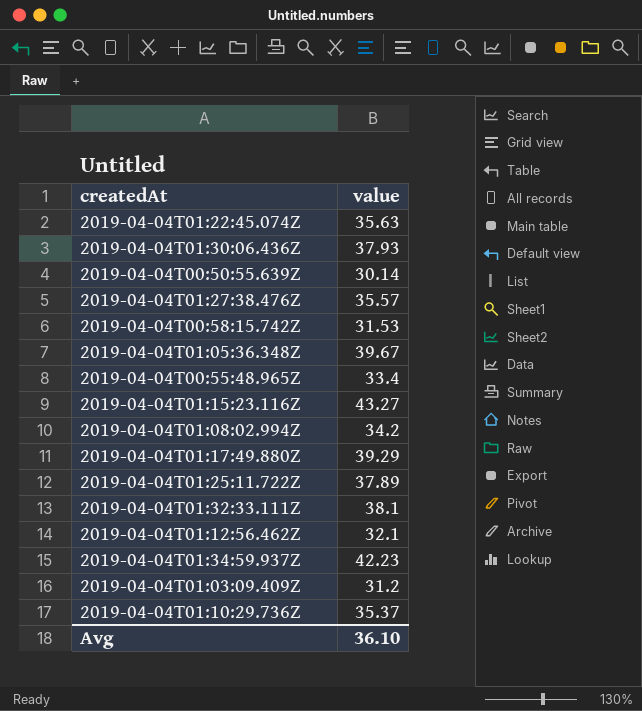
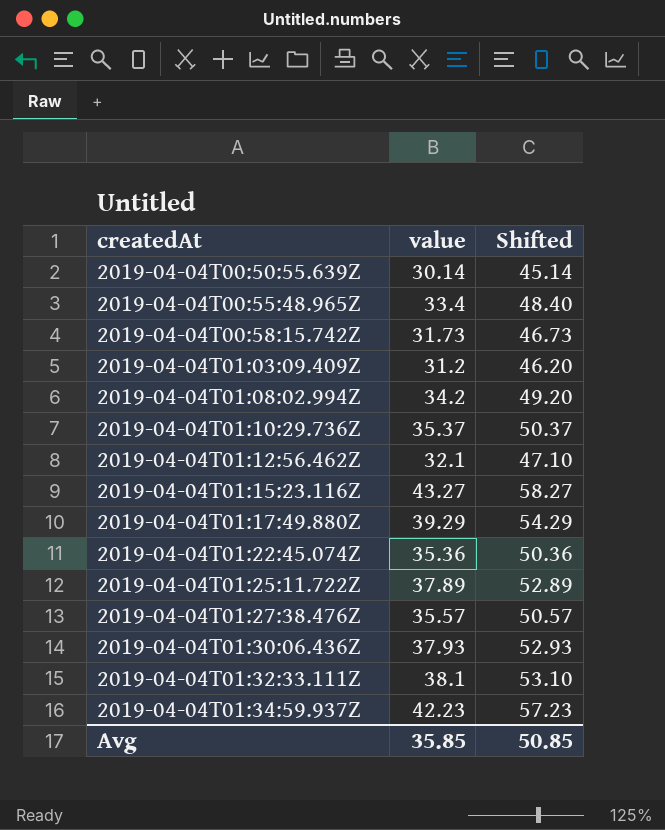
row order: none -> createdAt ascending
column Shifted | formula: none -> [value] + 15
row 2019-04-04T01:05:36.348Z: 39.67 -> none
2019-04-04T00:58:15.742Z | value: 31.53 -> 31.73
2019-04-04T01:22:45.074Z | value: 35.63 -> 35.36
Avg | value: 36.10 -> 35.85

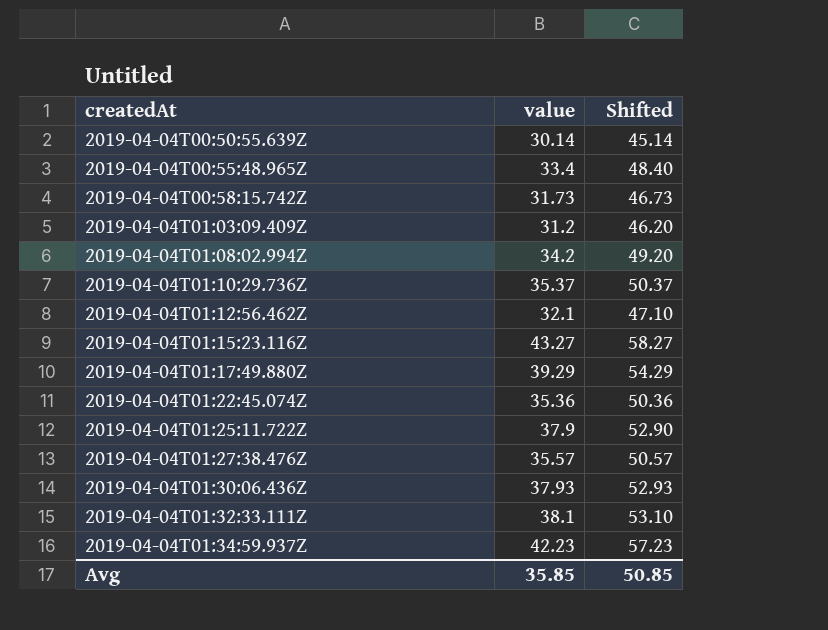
2019-04-04T01:25:11.722Z | value: 37.89 -> 37.9
2019-04-04T01:25:11.722Z | Shifted: 52.89 -> 52.90

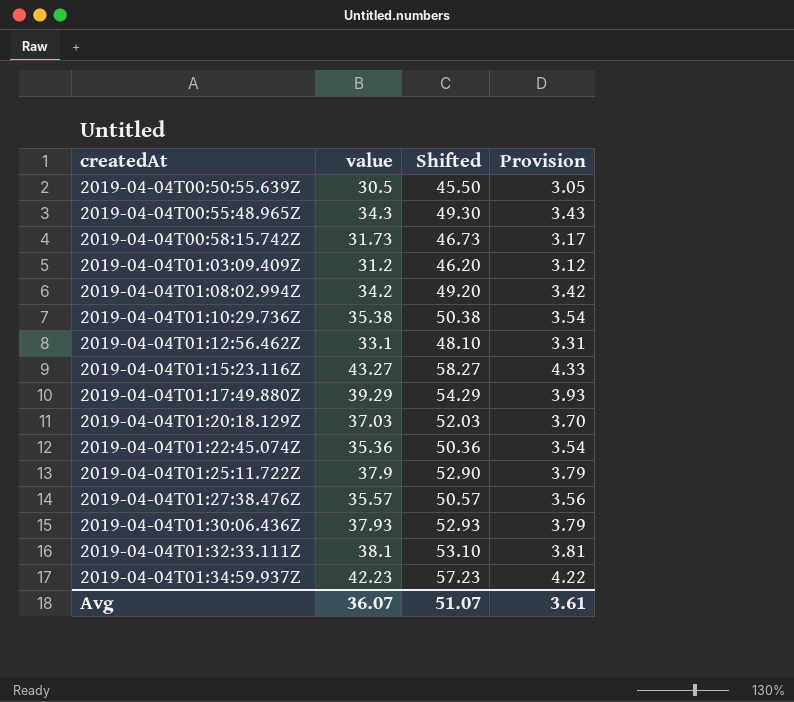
column Provision | formula: none -> [value] * 0.1
2019-04-04T00:50:55.639Z | value: 30.14 -> 30.5
2019-04-04T00:50:55.639Z | Shifted: 45.14 -> 45.50
2019-04-04T00:55:48.965Z | value: 33.4 -> 34.3
2019-04-04T00:55:48.965Z | Shifted: 48.40 -> 49.30
2019-04-04T01:10:29.736Z | value: 35.37 -> 35.38
2019-04-04T01:10:29.736Z | Shifted: 50.37 -> 50.38
2019-04-04T01:12:56.462Z | value: 32.1 -> 33.1
2019-04-04T01:12:56.462Z | Shifted: 47.10 -> 48.10
row 2019-04-04T01:20:18.129Z: none -> 37.03 | 52.03 | 3.70
Avg | value: 35.85 -> 36.07
Avg | Shifted: 50.85 -> 51.07

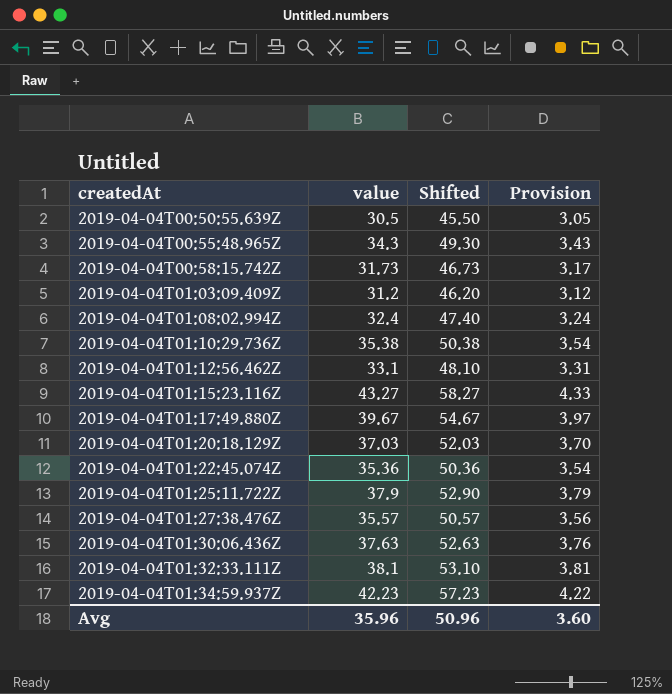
2019-04-04T01:08:02.994Z | value: 34.2 -> 32.4
2019-04-04T01:08:02.994Z | Shifted: 49.20 -> 47.40
2019-04-04T01:08:02.994Z | Provision: 3.42 -> 3.24
2019-04-04T01:17:49.880Z | value: 39.29 -> 39.67
2019-04-04T01:17:49.880Z | Shifted: 54.29 -> 54.67
2019-04-04T01:17:49.880Z | Provision: 3.93 -> 3.97
2019-04-04T01:30:06.436Z | value: 37.93 -> 37.63
2019-04-04T01:30:06.436Z | Shifted: 52.93 -> 52.63
2019-04-04T01:30:06.436Z | Provision: 3.79 -> 3.76
Avg | value: 36.07 -> 35.96
Avg | Shifted: 51.07 -> 50.96
Avg | Provision: 3.61 -> 3.60

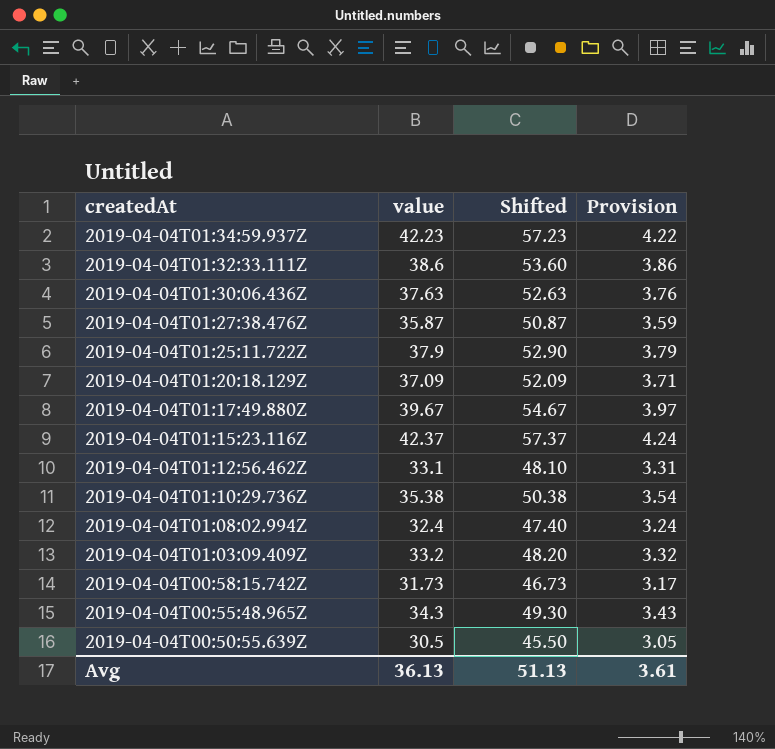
row order: createdAt ascending -> createdAt descending
row 2019-04-04T01:22:45.074Z: 35.36 | 50.36 | 3.54 -> none
2019-04-04T01:32:33.111Z | value: 38.1 -> 38.6
2019-04-04T01:32:33.111Z | Shifted: 53.10 -> 53.60
2019-04-04T01:32:33.111Z | Provision: 3.81 -> 3.86
2019-04-04T01:27:38.476Z | value: 35.57 -> 35.87
2019-04-04T01:27:38.476Z | Shifted: 50.57 -> 50.87
2019-04-04T01:27:38.476Z | Provision: 3.56 -> 3.59
2019-04-04T01:20:18.129Z | value: 37.03 -> 37.09
2019-04-04T01:20:18.129Z | Shifted: 52.03 -> 52.09
2019-04-04T01:20:18.129Z | Provision: 3.70 -> 3.71
2019-04-04T01:15:23.116Z | value: 43.27 -> 42.37
2019-04-04T01:15:23.116Z | Shifted: 58.27 -> 57.37
2019-04-04T01:15:23.116Z | Provision: 4.33 -> 4.24
2019-04-04T01:03:09.409Z | value: 31.2 -> 33.2
2019-04-04T01:03:09.409Z | Shifted: 46.20 -> 48.20
2019-04-04T01:03:09.409Z | Provision: 3.12 -> 3.32
Avg | value: 35.96 -> 36.13
Avg | Shifted: 50.96 -> 51.13
Avg | Provision: 3.60 -> 3.61

